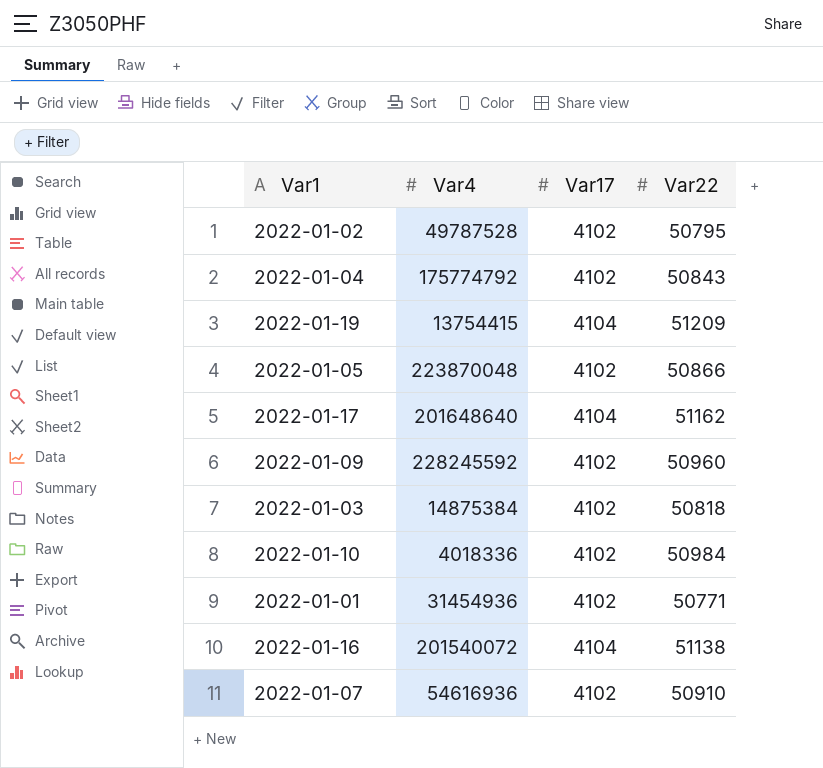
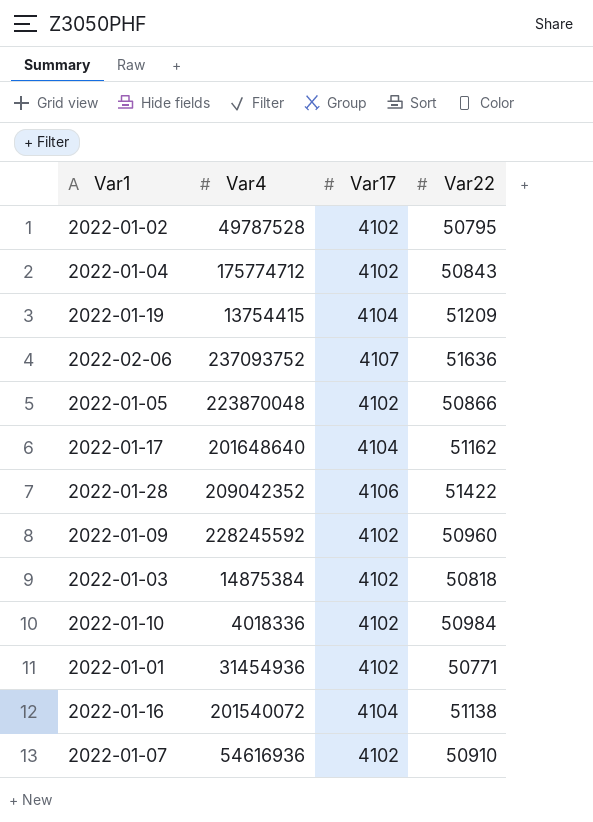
2022-01-04 | Var4: 175774792 -> 175774712
row 2022-02-06: none -> 237093752 | 4107 | 51636
row 2022-01-28: none -> 209042352 | 4106 | 51422

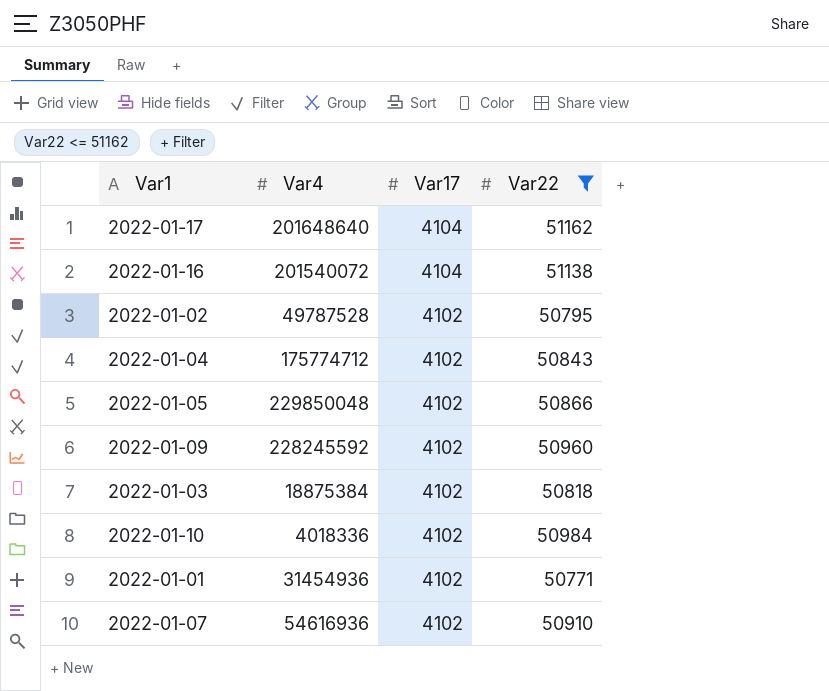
filter: none -> Var22 <= 51162
row order: none -> Var17 descending
2022-01-05 | Var4: 223870048 -> 229850048
2022-01-03 | Var4: 14875384 -> 18875384

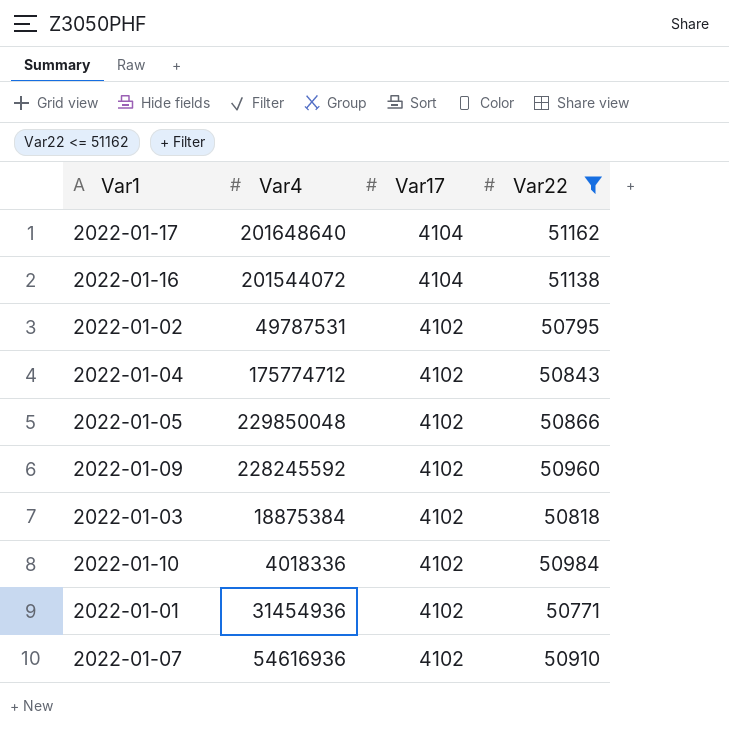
2022-01-16 | Var4: 201540072 -> 201544072
2022-01-02 | Var4: 49787528 -> 49787531

